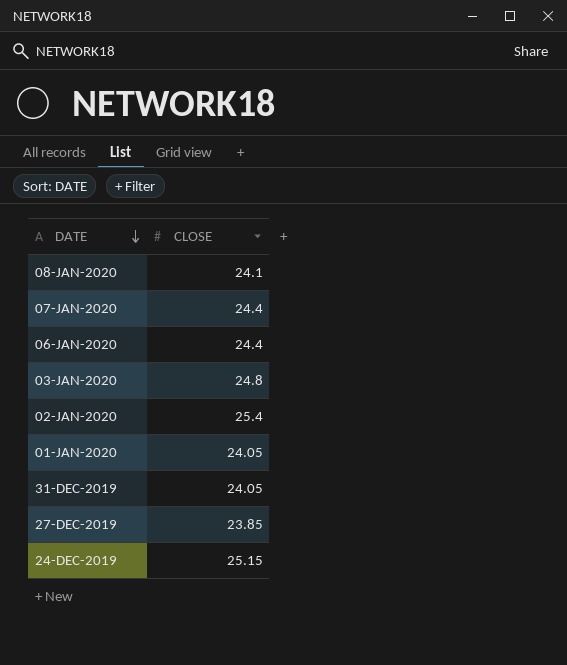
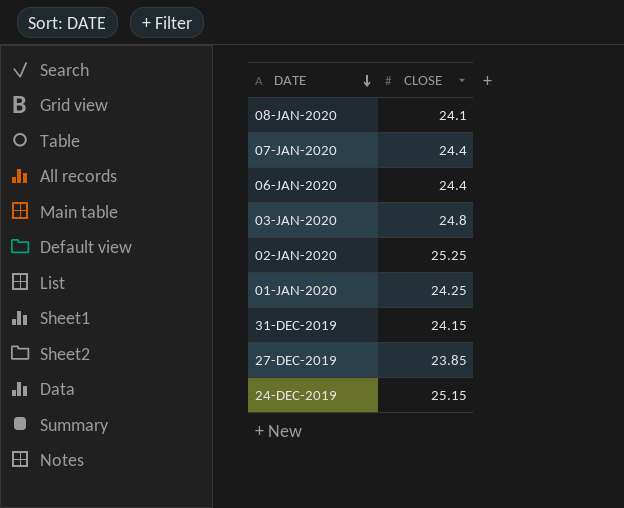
02-JAN-2020 | CLOSE: 25.4 -> 25.25
01-JAN-2020 | CLOSE: 24.05 -> 24.25
31-DEC-2019 | CLOSE: 24.05 -> 24.15

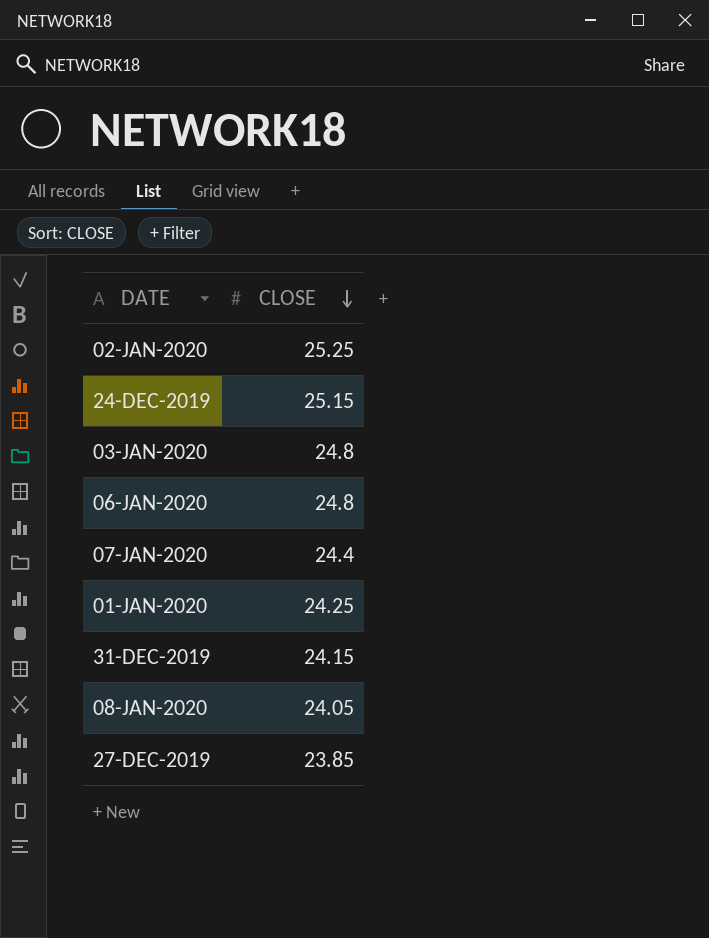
row order: DATE descending -> CLOSE descending
06-JAN-2020 | CLOSE: 24.4 -> 24.8
08-JAN-2020 | CLOSE: 24.1 -> 24.05

